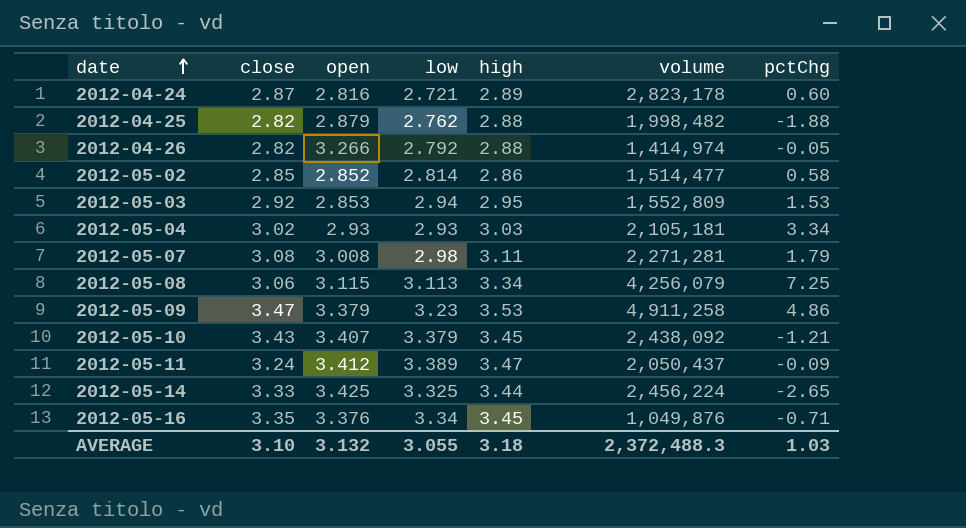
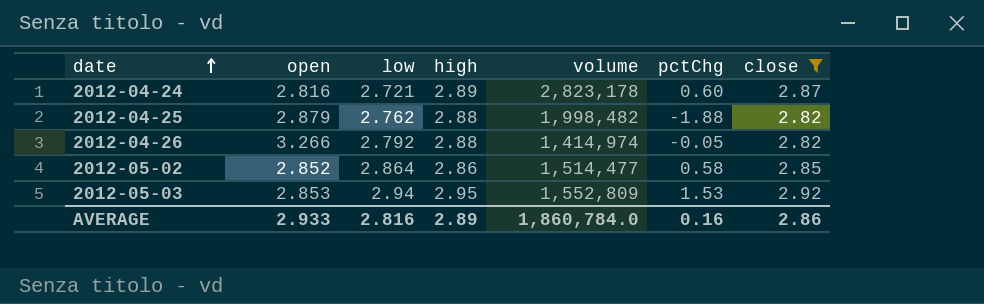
filter: none -> close <= 2.92
column close | position: 2 -> 7
2012-05-02 | low: 2.814 -> 2.864
AVERAGE | open: 3.132 -> 2.933
AVERAGE | low: 3.055 -> 2.816
AVERAGE | high: 3.18 -> 2.89
AVERAGE | volume: 2,372,488.3 -> 1,860,784.0
AVERAGE | pctChg: 1.03 -> 0.16
AVERAGE | close: 3.10 -> 2.86

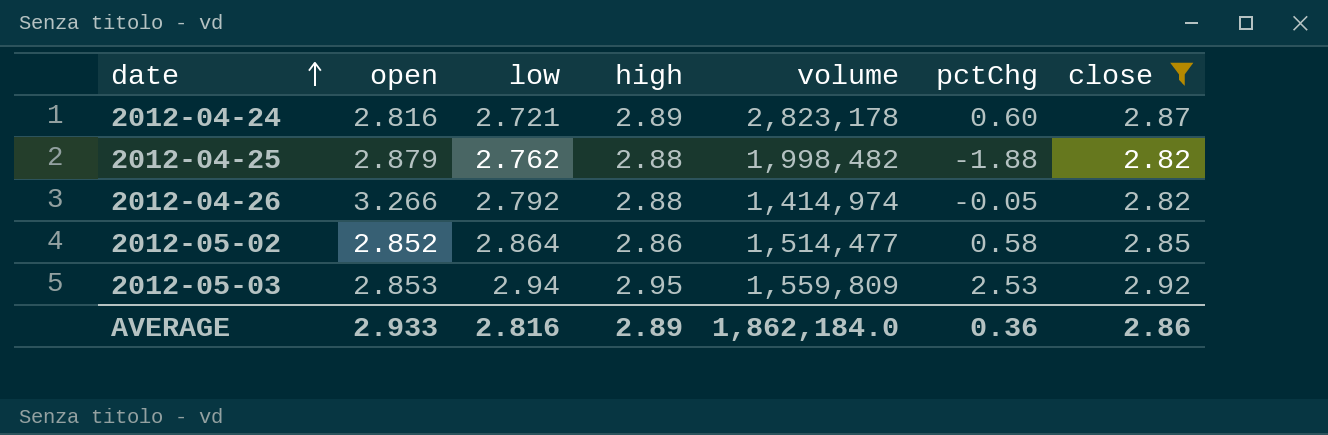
2012-05-03 | volume: 1,552,809 -> 1,559,809
2012-05-03 | pctChg: 1.53 -> 2.53
AVERAGE | volume: 1,860,784.0 -> 1,862,184.0
AVERAGE | pctChg: 0.16 -> 0.36

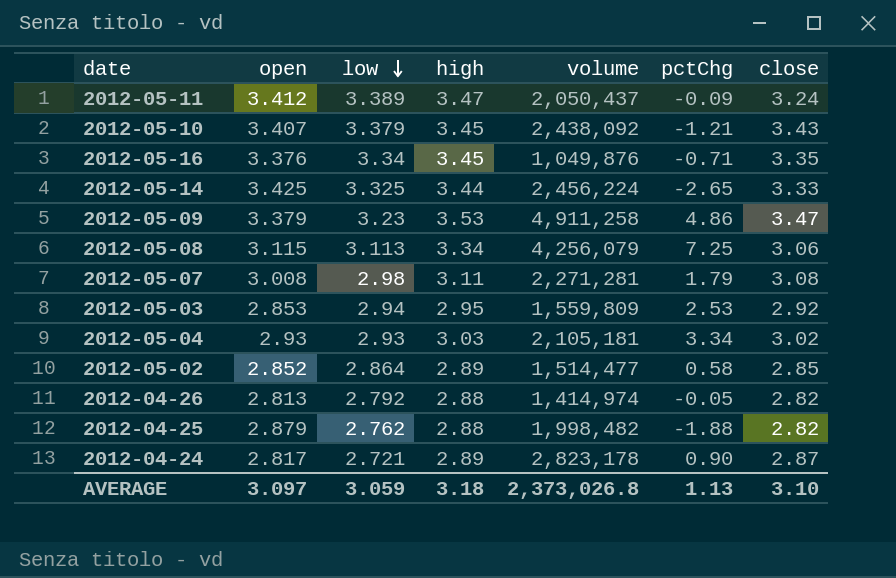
filter: close <= 2.92 -> none
row order: date ascending -> low descending
2012-05-02 | high: 2.86 -> 2.89
2012-04-26 | open: 3.266 -> 2.813
2012-04-24 | open: 2.816 -> 2.817
2012-04-24 | pctChg: 0.60 -> 0.90
AVERAGE | open: 2.933 -> 3.097
AVERAGE | low: 2.816 -> 3.059
AVERAGE | high: 2.89 -> 3.18
AVERAGE | volume: 1,862,184.0 -> 2,373,026.8
AVERAGE | pctChg: 0.36 -> 1.13
AVERAGE | close: 2.86 -> 3.10

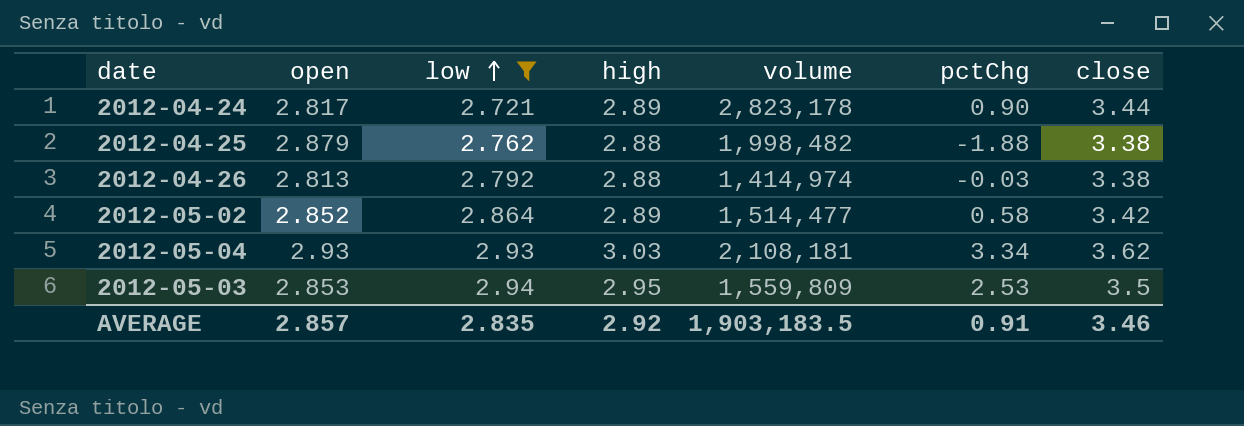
filter: none -> low <= 2.94
row order: low descending -> low ascending
2012-04-24 | close: 2.87 -> 3.44
2012-04-25 | close: 2.82 -> 3.38
2012-04-26 | pctChg: -0.05 -> -0.03
2012-04-26 | close: 2.82 -> 3.38
2012-05-02 | close: 2.85 -> 3.42
2012-05-04 | volume: 2,105,181 -> 2,108,181
2012-05-04 | close: 3.02 -> 3.62
2012-05-03 | close: 2.92 -> 3.5
AVERAGE | open: 3.097 -> 2.857
AVERAGE | low: 3.059 -> 2.835
AVERAGE | high: 3.18 -> 2.92
AVERAGE | volume: 2,373,026.8 -> 1,903,183.5
AVERAGE | pctChg: 1.13 -> 0.91
AVERAGE | close: 3.10 -> 3.46

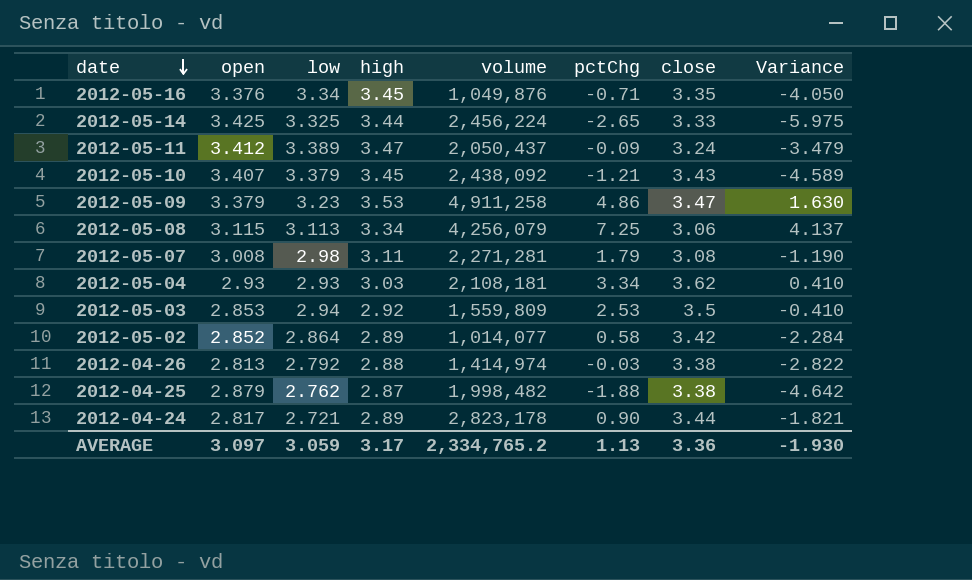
filter: low <= 2.94 -> none
row order: low ascending -> date descending
column Variance | formula: none -> [pctChg] - [low]
2012-05-03 | high: 2.95 -> 2.92
2012-05-02 | volume: 1,514,477 -> 1,014,077
2012-04-25 | high: 2.88 -> 2.87
AVERAGE | open: 2.857 -> 3.097
AVERAGE | low: 2.835 -> 3.059
AVERAGE | high: 2.92 -> 3.17
AVERAGE | volume: 1,903,183.5 -> 2,334,765.2
AVERAGE | pctChg: 0.91 -> 1.13
AVERAGE | close: 3.46 -> 3.36

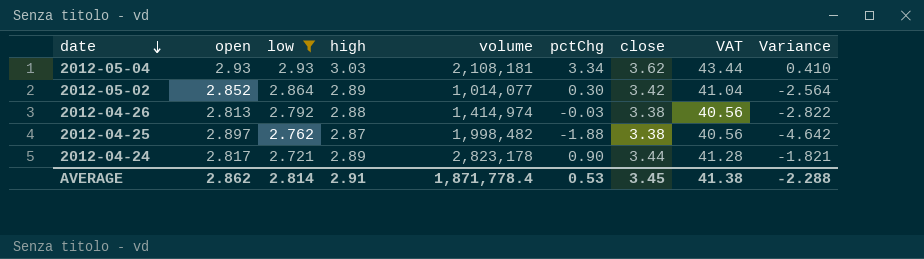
filter: none -> low <= 2.93
column VAT | formula: none -> [close] * 12
2012-05-02 | pctChg: 0.58 -> 0.30
2012-05-02 | Variance: -2.284 -> -2.564
2012-04-25 | open: 2.879 -> 2.897
AVERAGE | open: 3.097 -> 2.862
AVERAGE | low: 3.059 -> 2.814
AVERAGE | high: 3.17 -> 2.91
AVERAGE | volume: 2,334,765.2 -> 1,871,778.4
AVERAGE | pctChg: 1.13 -> 0.53
AVERAGE | close: 3.36 -> 3.45
AVERAGE | Variance: -1.930 -> -2.288

